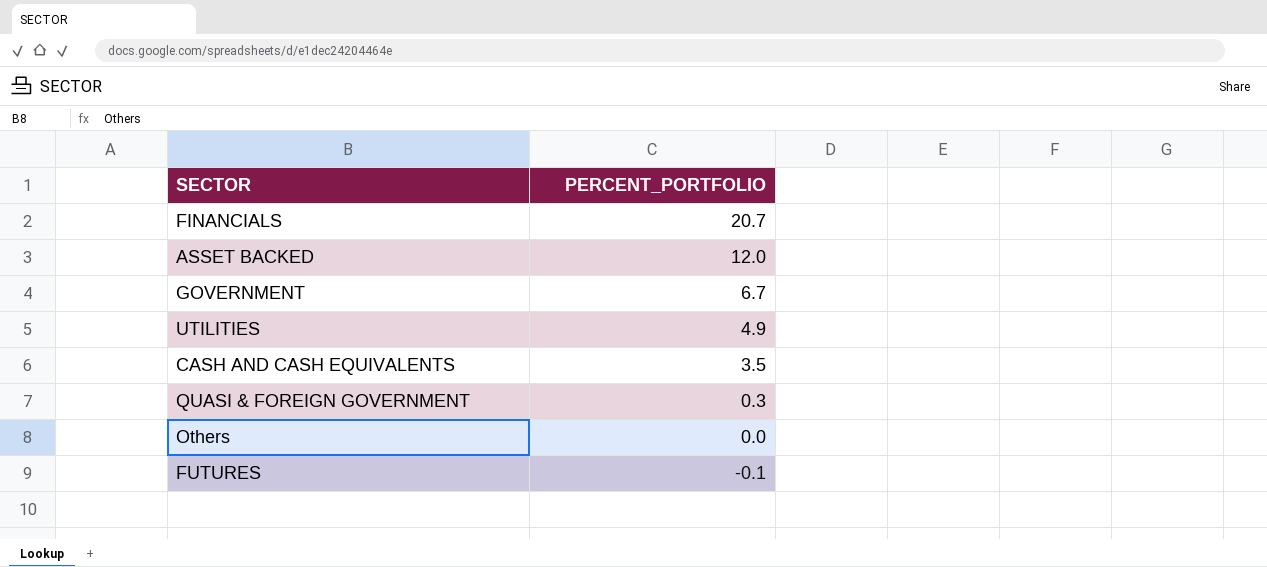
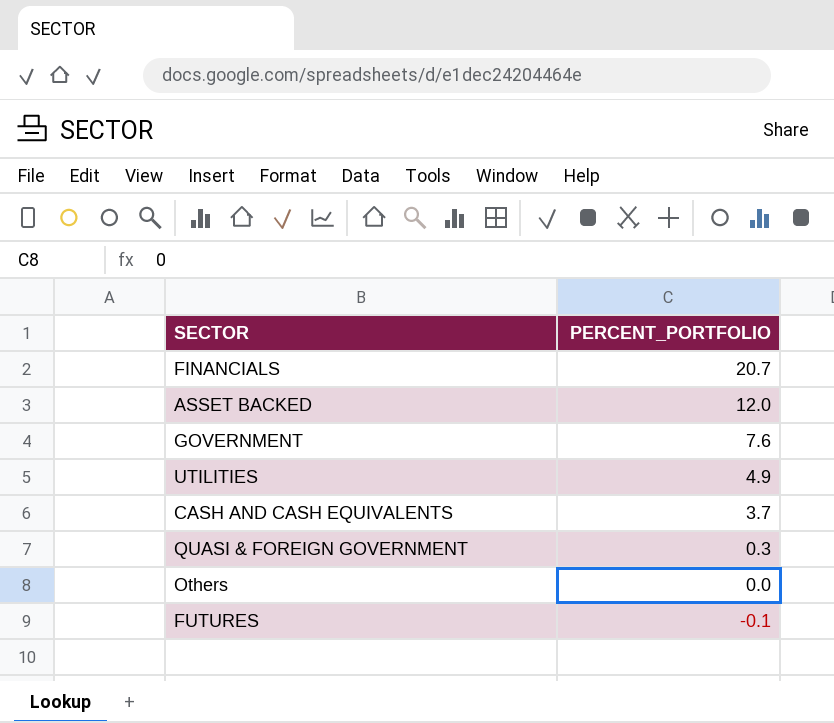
GOVERNMENT | PERCENT_PORTFOLIO: 6.7 -> 7.6
CASH AND CASH EQUIVALENTS | PERCENT_PORTFOLIO: 3.5 -> 3.7

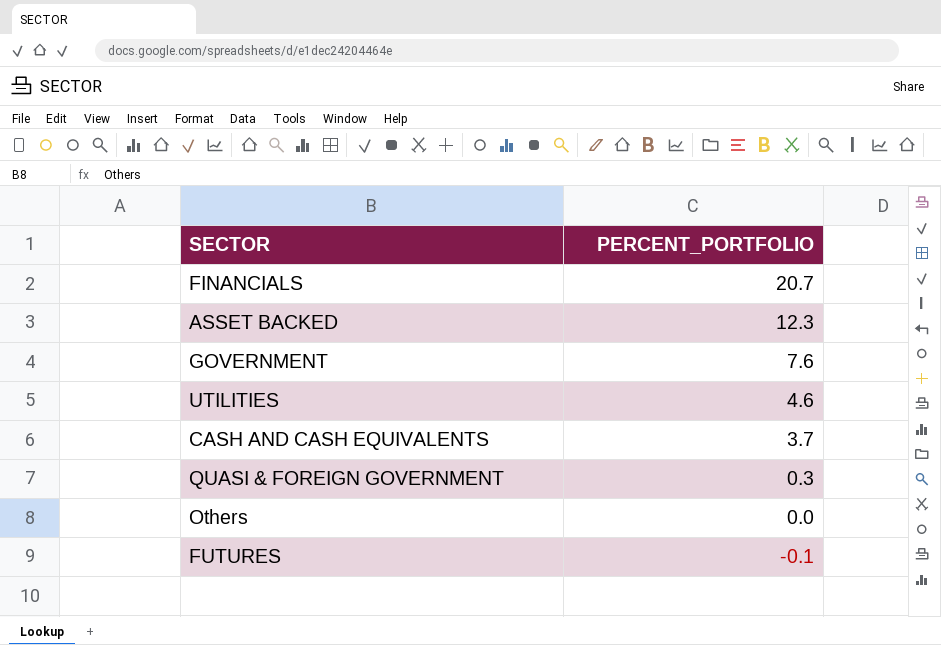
ASSET BACKED | PERCENT_PORTFOLIO: 12.0 -> 12.3
UTILITIES | PERCENT_PORTFOLIO: 4.9 -> 4.6

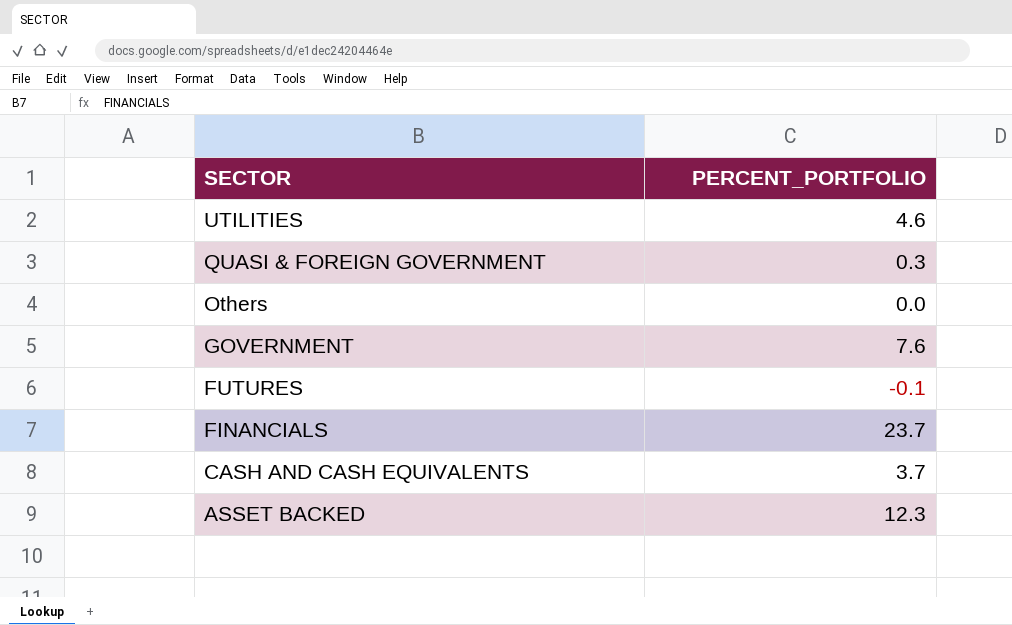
row order: PERCENT_PORTFOLIO descending -> SECTOR descending
FINANCIALS | PERCENT_PORTFOLIO: 20.7 -> 23.7

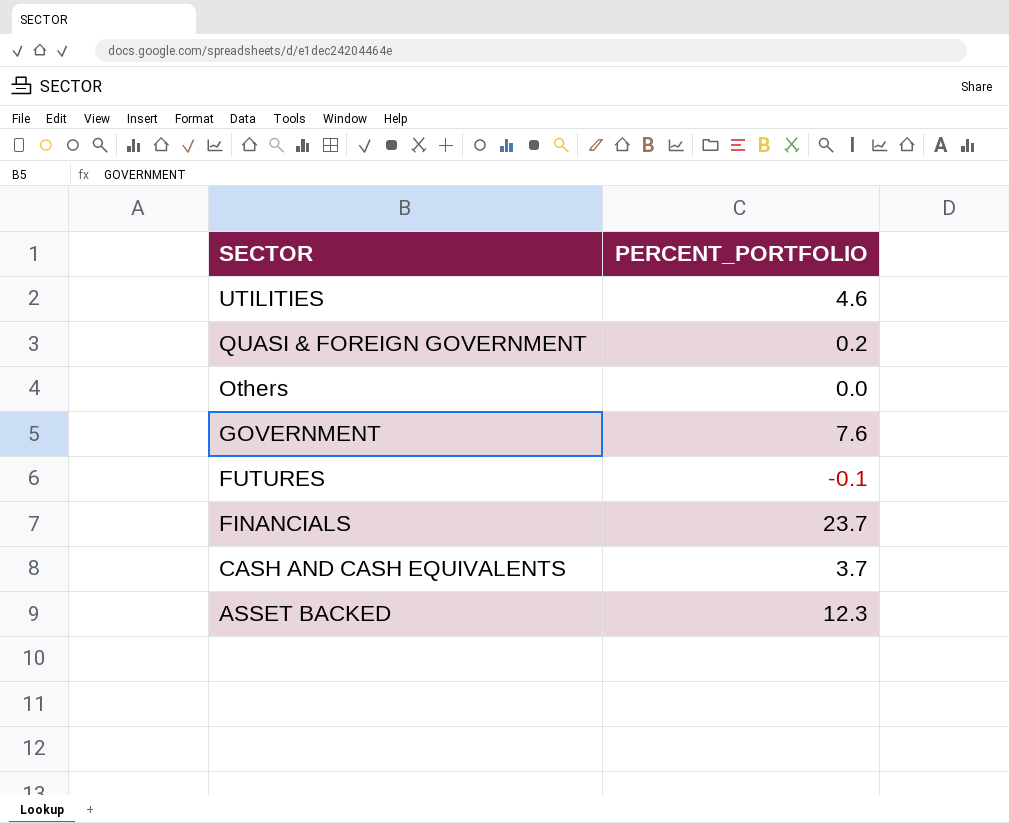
QUASI & FOREIGN GOVERNMENT | PERCENT_PORTFOLIO: 0.3 -> 0.2

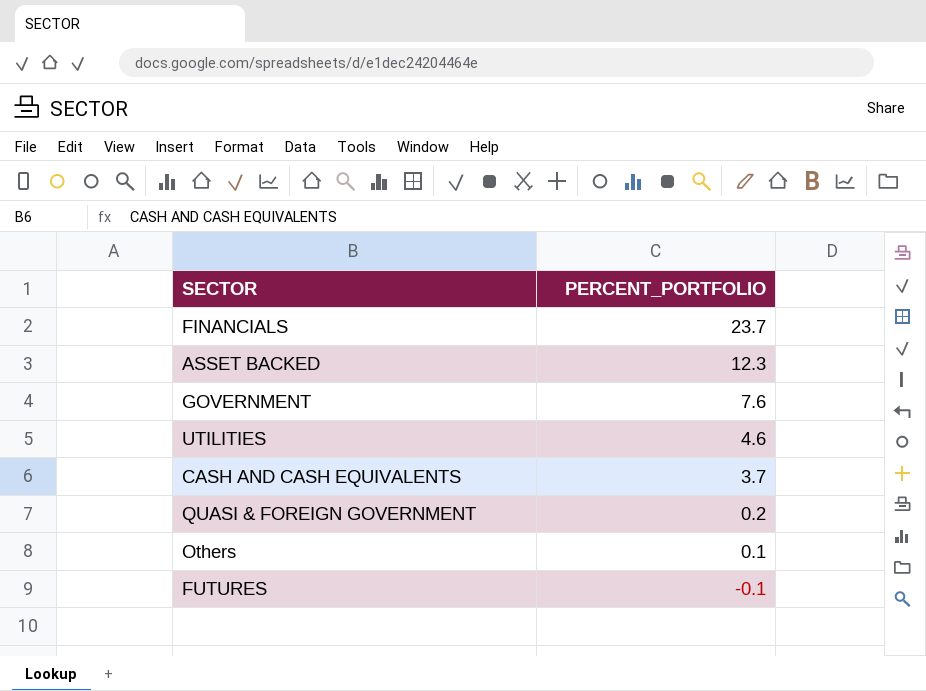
row order: SECTOR descending -> PERCENT_PORTFOLIO descending
Others | PERCENT_PORTFOLIO: 0.0 -> 0.1

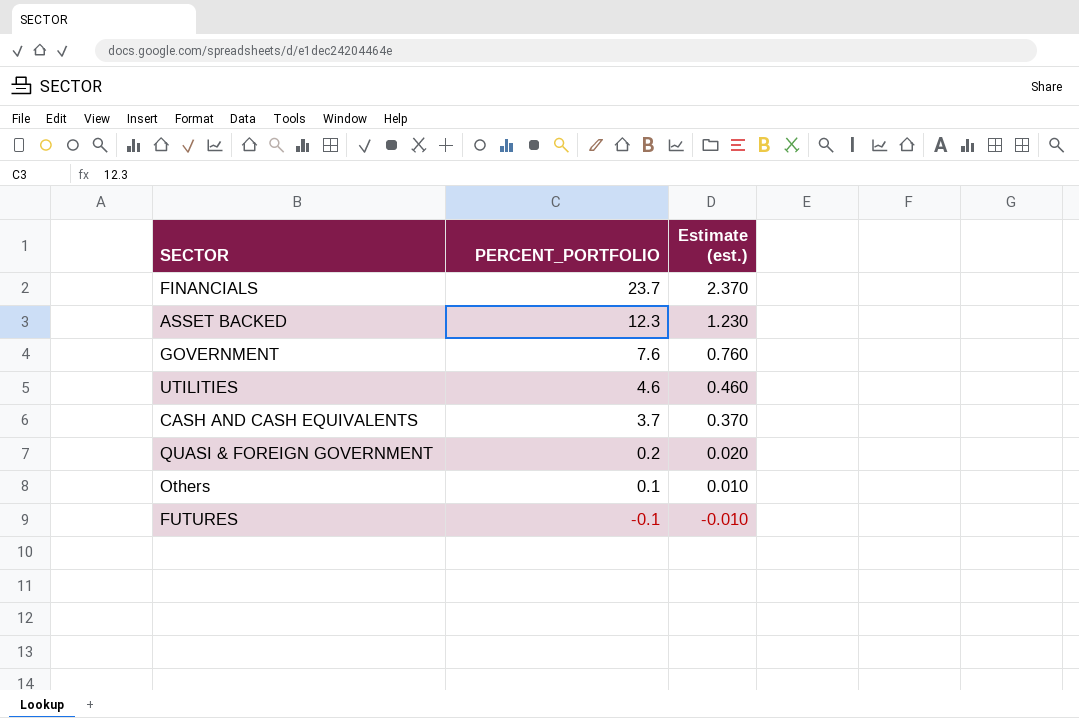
column Estimate (est.) | formula: none -> [PERCENT_PORTFOLIO] * 0.1

